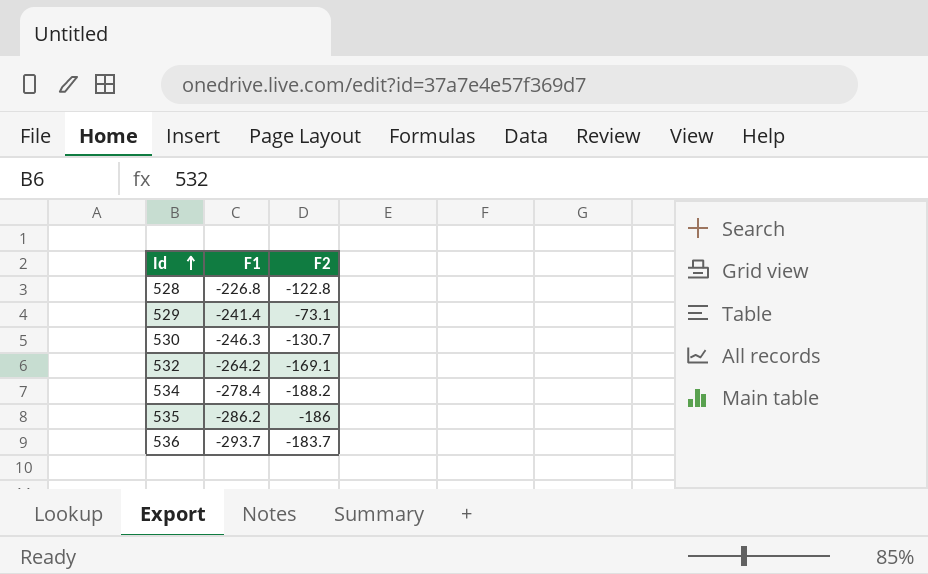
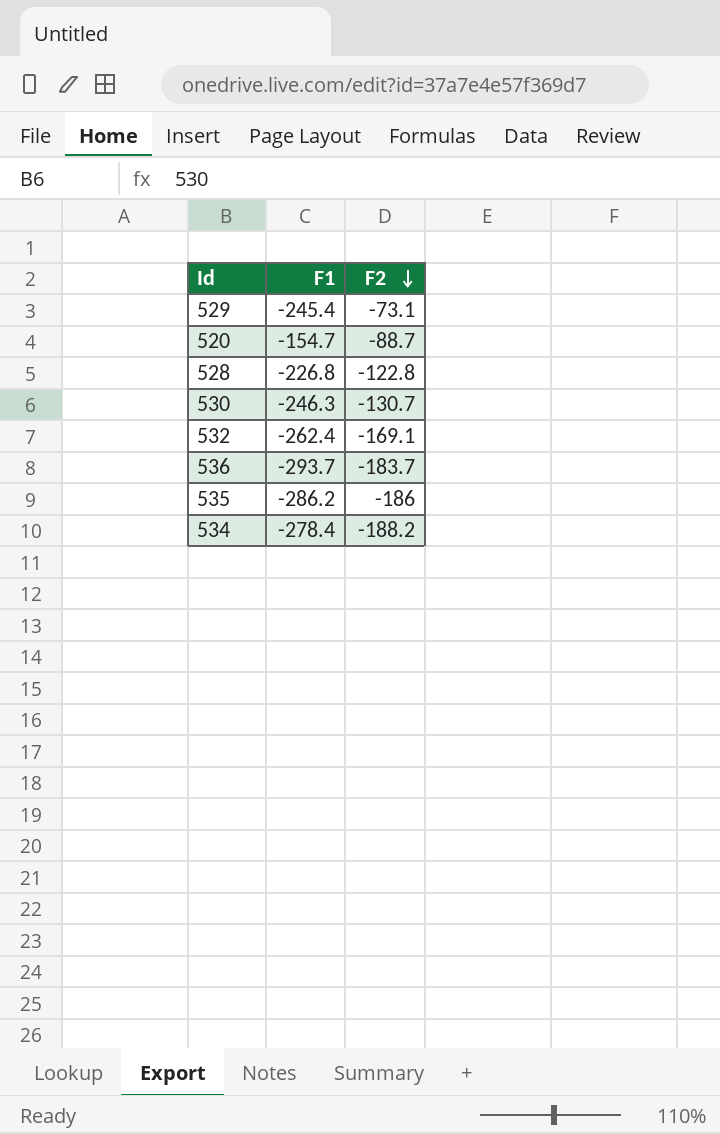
row order: Id ascending -> F2 descending
529 | F1: -241.4 -> -245.4
row 520: none -> -154.7 | -88.7
532 | F1: -264.2 -> -262.4

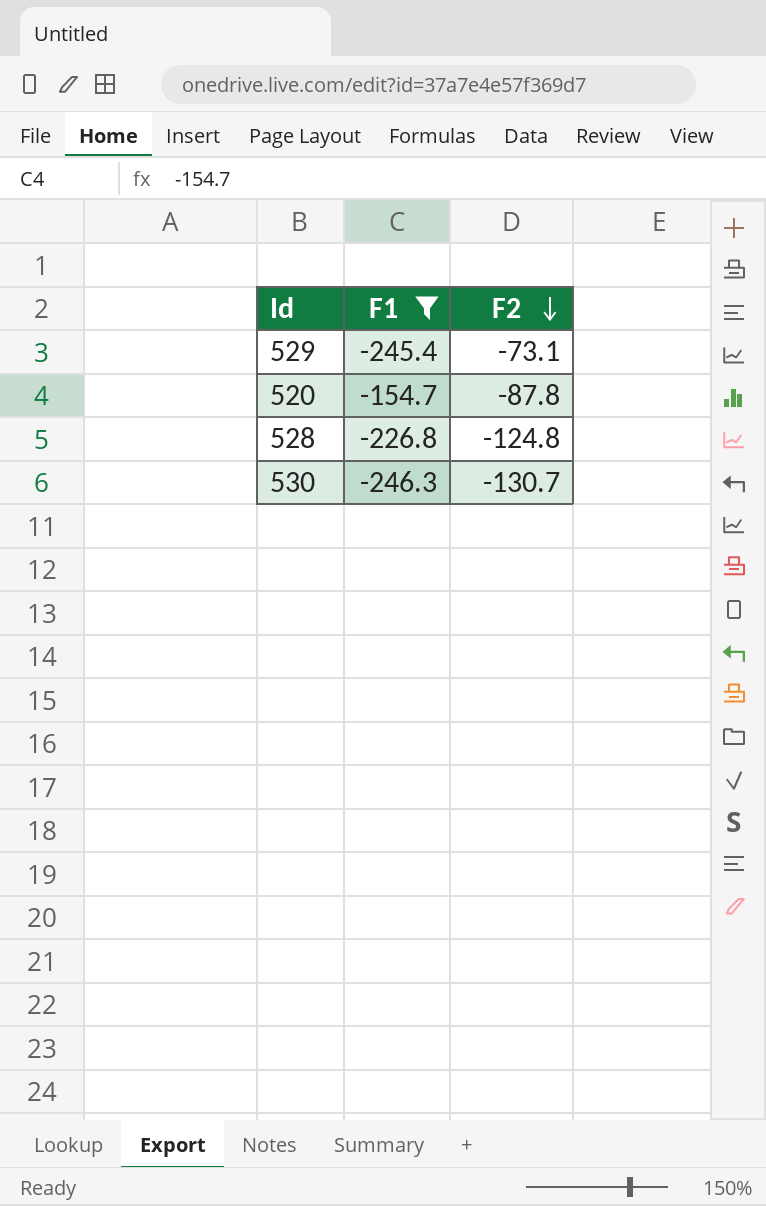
filter: none -> F1 >= -246.3
520 | F2: -88.7 -> -87.8
528 | F2: -122.8 -> -124.8

